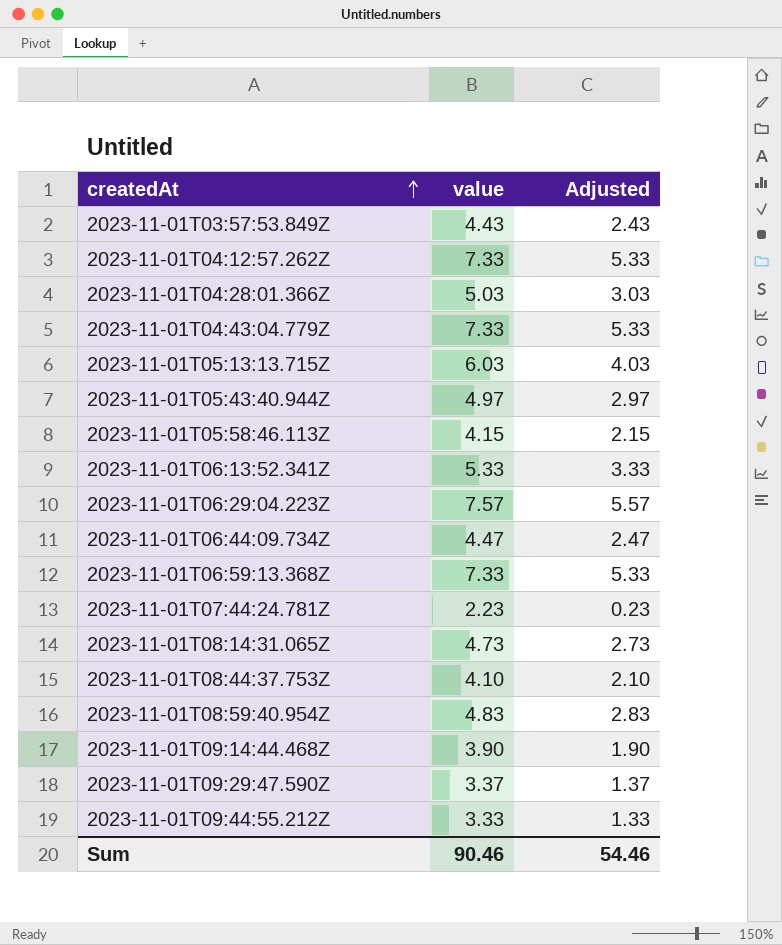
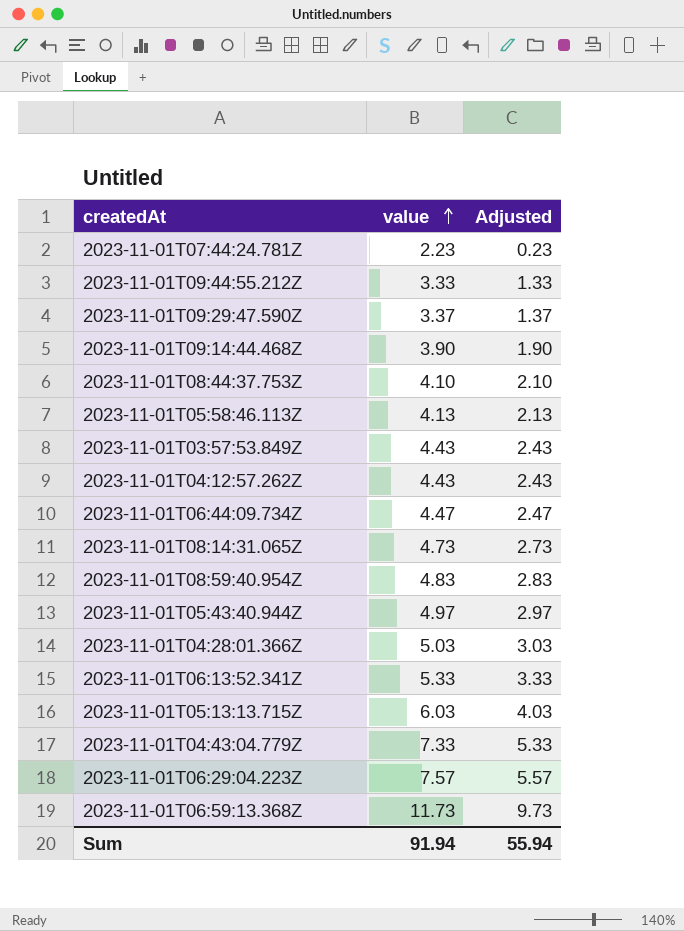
row order: createdAt ascending -> value ascending
2023-11-01T05:58:46.113Z | value: 4.15 -> 4.13
2023-11-01T05:58:46.113Z | Adjusted: 2.15 -> 2.13
2023-11-01T04:12:57.262Z | value: 7.33 -> 4.43
2023-11-01T04:12:57.262Z | Adjusted: 5.33 -> 2.43
2023-11-01T06:59:13.368Z | value: 7.33 -> 11.73
2023-11-01T06:59:13.368Z | Adjusted: 5.33 -> 9.73
Sum | value: 90.46 -> 91.94
Sum | Adjusted: 54.46 -> 55.94

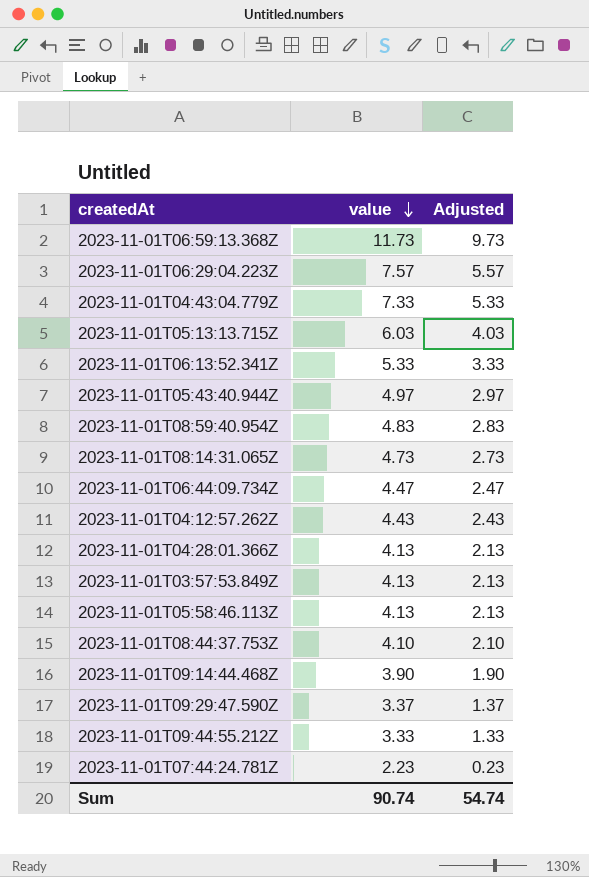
row order: value ascending -> value descending
2023-11-01T04:28:01.366Z | value: 5.03 -> 4.13
2023-11-01T04:28:01.366Z | Adjusted: 3.03 -> 2.13
2023-11-01T03:57:53.849Z | value: 4.43 -> 4.13
2023-11-01T03:57:53.849Z | Adjusted: 2.43 -> 2.13
Sum | value: 91.94 -> 90.74
Sum | Adjusted: 55.94 -> 54.74

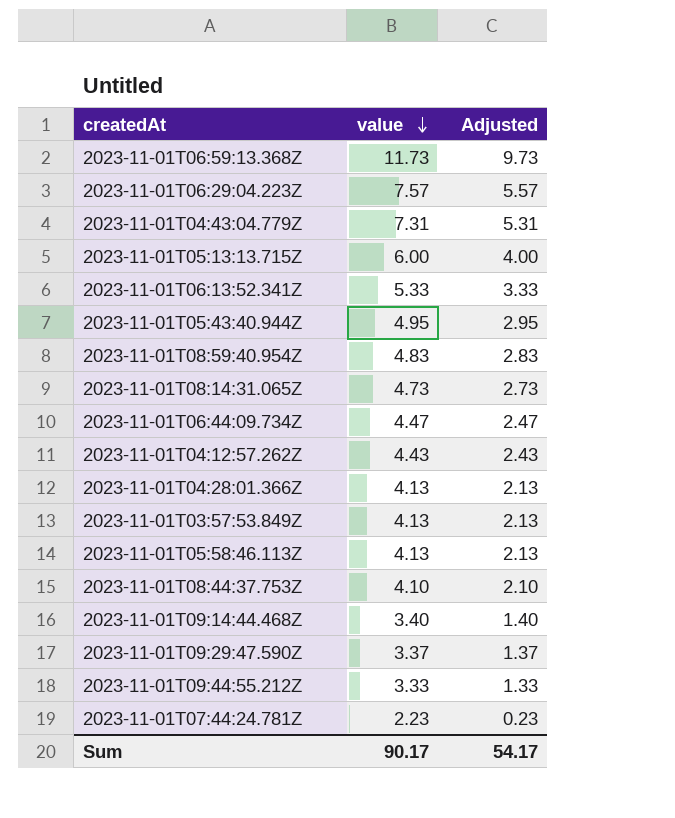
2023-11-01T04:43:04.779Z | value: 7.33 -> 7.31
2023-11-01T04:43:04.779Z | Adjusted: 5.33 -> 5.31
2023-11-01T05:13:13.715Z | value: 6.03 -> 6.00
2023-11-01T05:13:13.715Z | Adjusted: 4.03 -> 4.00
2023-11-01T05:43:40.944Z | value: 4.97 -> 4.95
2023-11-01T05:43:40.944Z | Adjusted: 2.97 -> 2.95
2023-11-01T09:14:44.468Z | value: 3.90 -> 3.40
2023-11-01T09:14:44.468Z | Adjusted: 1.90 -> 1.40
Sum | value: 90.74 -> 90.17
Sum | Adjusted: 54.74 -> 54.17

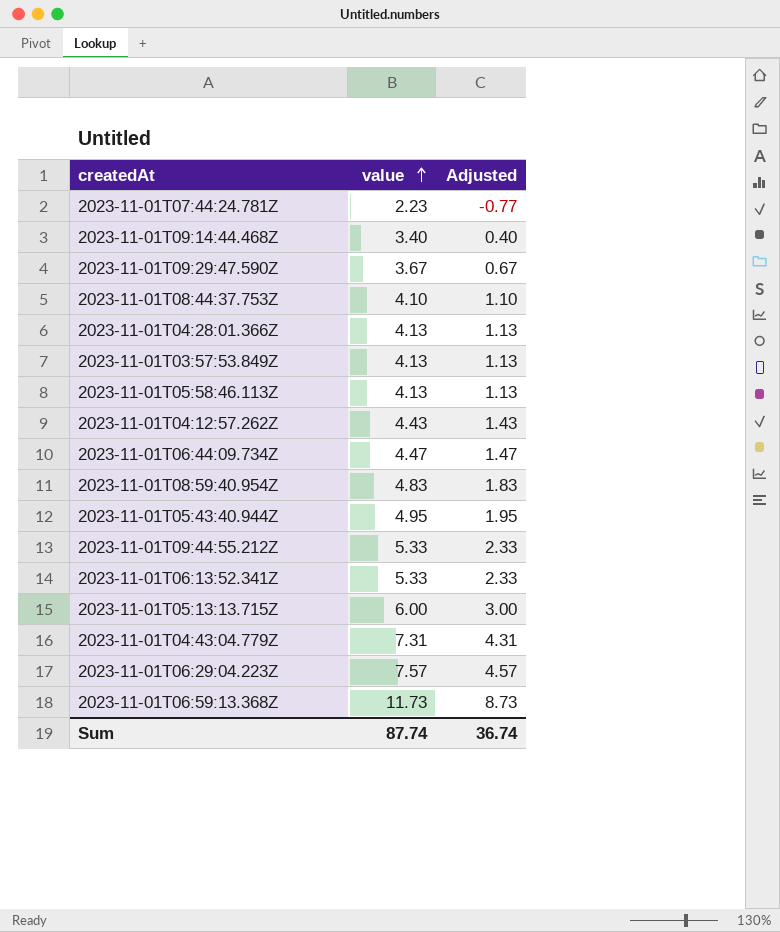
row order: value descending -> value ascending
column Adjusted | formula: [value] - 2 -> [value] - 3
row 2023-11-01T08:14:31.065Z: 4.73 | 2.73 -> none
2023-11-01T09:29:47.590Z | value: 3.37 -> 3.67
2023-11-01T09:44:55.212Z | value: 3.33 -> 5.33
Sum | value: 90.17 -> 87.74
Sum | Adjusted: 54.17 -> 36.74

